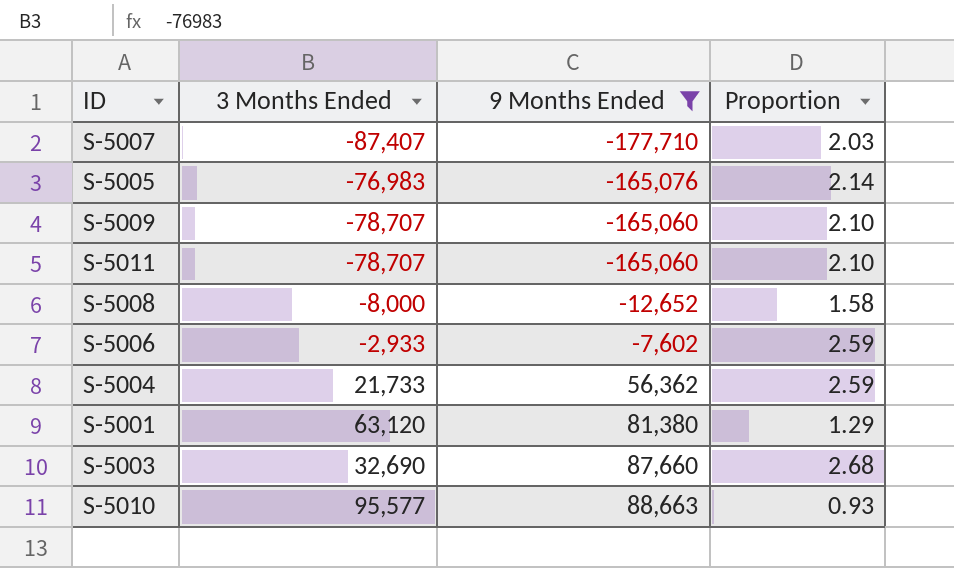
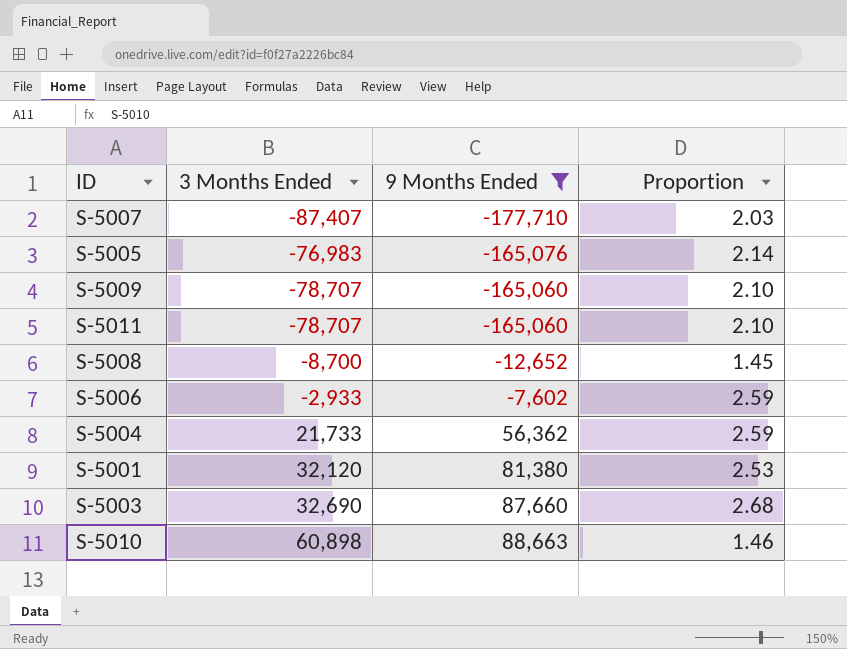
S-5008 | 3 Months Ended: -8,000 -> -8,700
S-5008 | Proportion: 1.58 -> 1.45
S-5001 | 3 Months Ended: 63,120 -> 32,120
S-5001 | Proportion: 1.29 -> 2.53
S-5010 | 3 Months Ended: 95,577 -> 60,898
S-5010 | Proportion: 0.93 -> 1.46

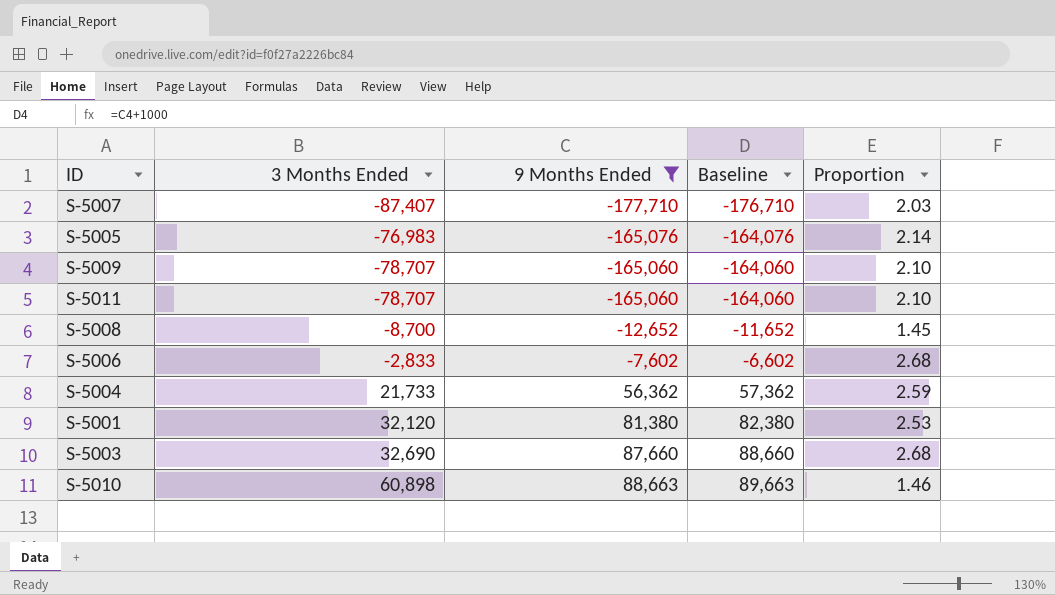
column Baseline | formula: none -> [9 Months Ended] + 1000
S-5006 | 3 Months Ended: -2,933 -> -2,833
S-5006 | Proportion: 2.59 -> 2.68

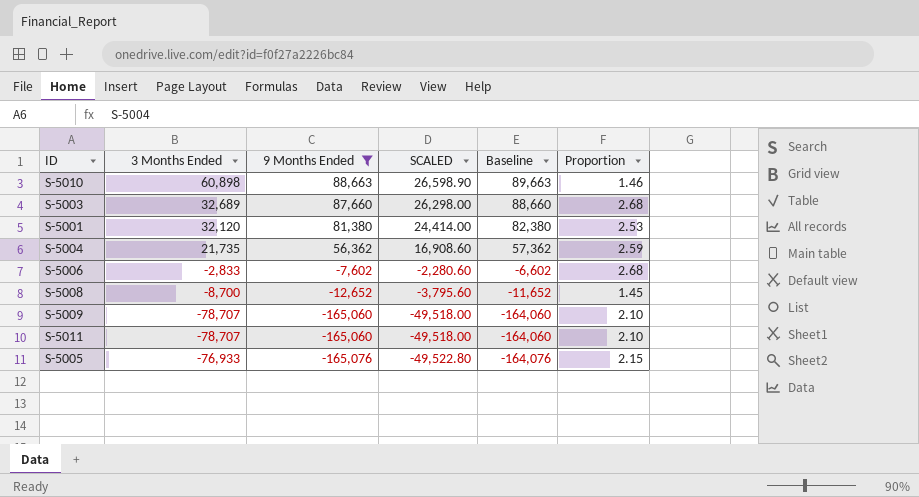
row order: 9 Months Ended ascending -> 9 Months Ended descending
column SCALED | formula: none -> [9 Months Ended] * 0.3
row S-5007: -87,407 | -177,710 | -176,710 | 2.03 -> none
S-5003 | 3 Months Ended: 32,690 -> 32,689
S-5004 | 3 Months Ended: 21,733 -> 21,735
S-5005 | 3 Months Ended: -76,983 -> -76,933
S-5005 | Proportion: 2.14 -> 2.15

